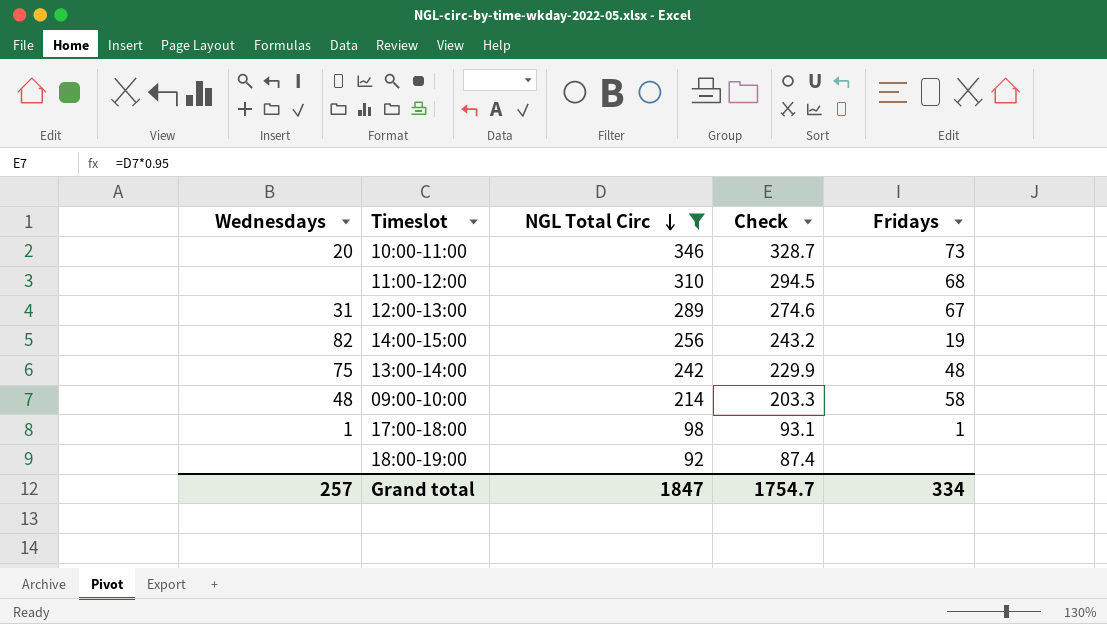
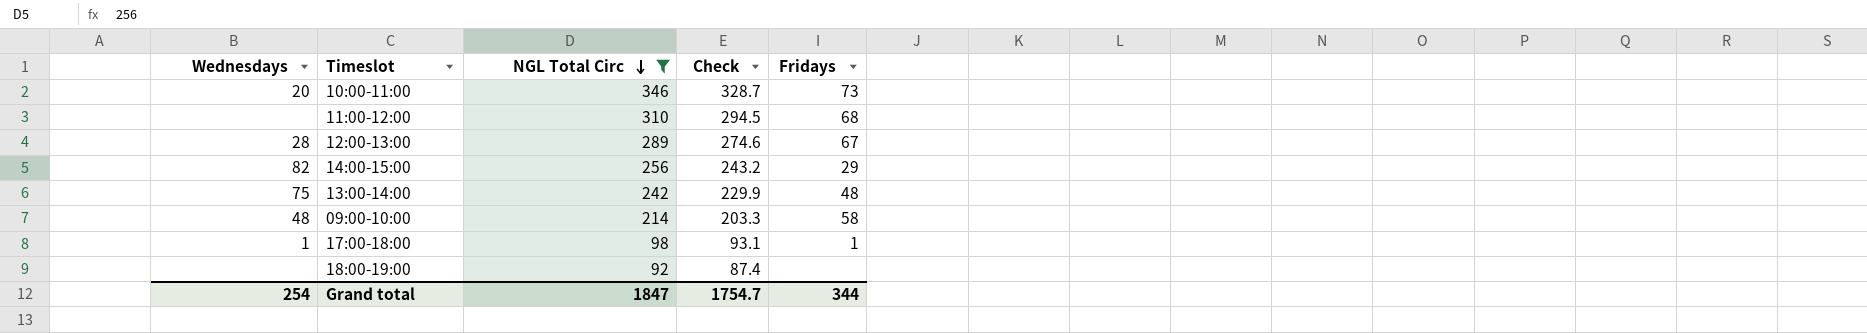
12:00-13:00 | Wednesdays: 31 -> 28
14:00-15:00 | Fridays: 19 -> 29
Grand total | Wednesdays: 257 -> 254
Grand total | Fridays: 334 -> 344

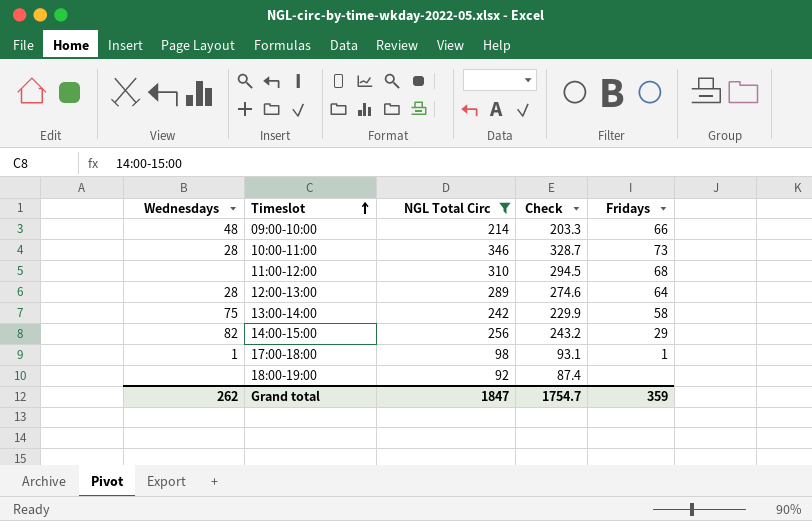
row order: NGL Total Circ descending -> Timeslot ascending
09:00-10:00 | Fridays: 58 -> 66
10:00-11:00 | Wednesdays: 20 -> 28
12:00-13:00 | Fridays: 67 -> 64
13:00-14:00 | Fridays: 48 -> 58
Grand total | Wednesdays: 254 -> 262
Grand total | Fridays: 344 -> 359

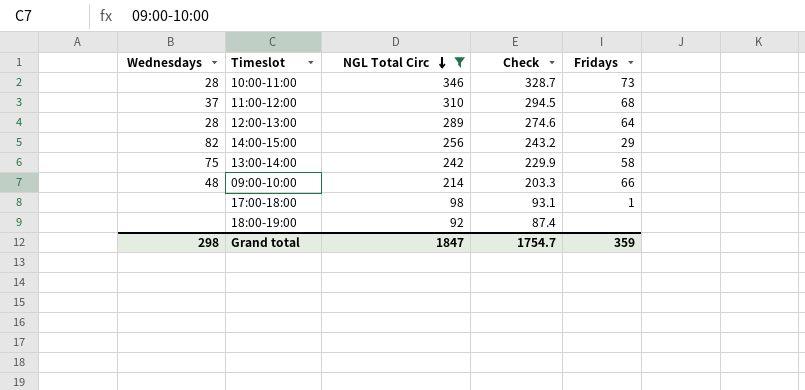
row order: Timeslot ascending -> NGL Total Circ descending
11:00-12:00 | Wednesdays: none -> 37
17:00-18:00 | Wednesdays: 1 -> none
Grand total | Wednesdays: 262 -> 298

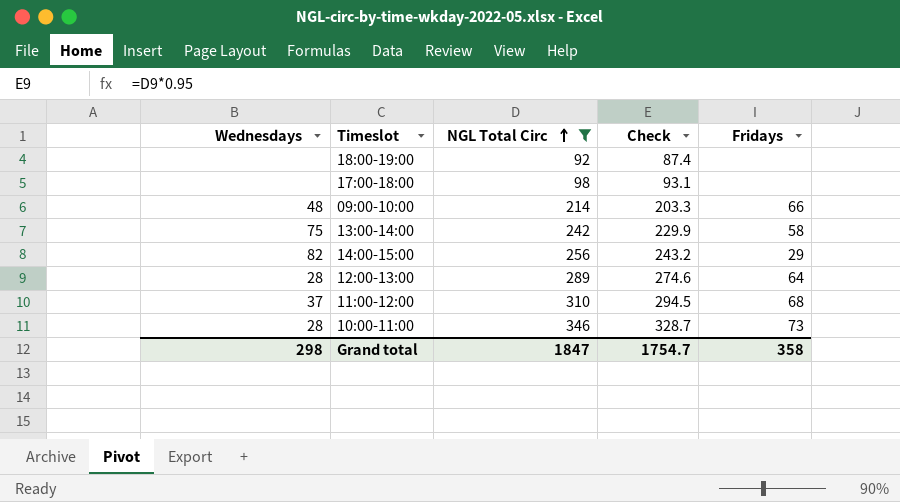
row order: NGL Total Circ descending -> NGL Total Circ ascending
17:00-18:00 | Fridays: 1 -> none
Grand total | Fridays: 359 -> 358

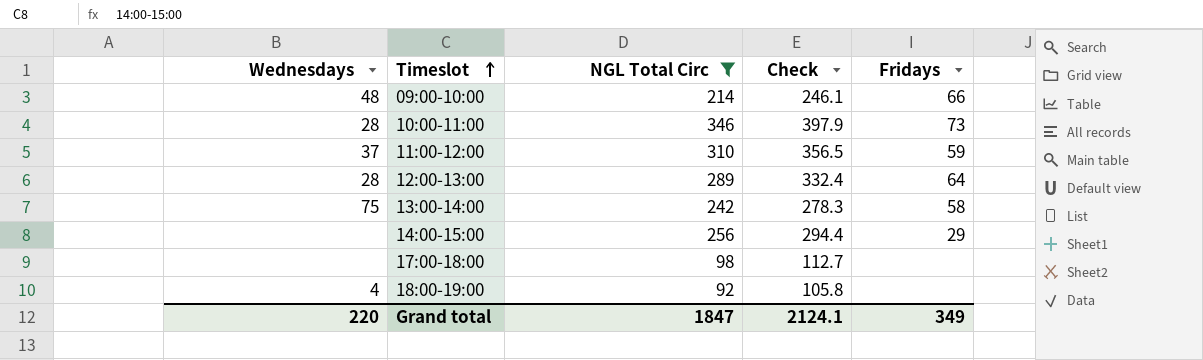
row order: NGL Total Circ ascending -> Timeslot ascending
column Check | formula: [NGL Total Circ] * 0.95 -> [NGL Total Circ] * 1.15
11:00-12:00 | Fridays: 68 -> 59
14:00-15:00 | Wednesdays: 82 -> none
18:00-19:00 | Wednesdays: none -> 4
Grand total | Wednesdays: 298 -> 220
Grand total | Check: 1754.7 -> 2124.1
Grand total | Fridays: 358 -> 349

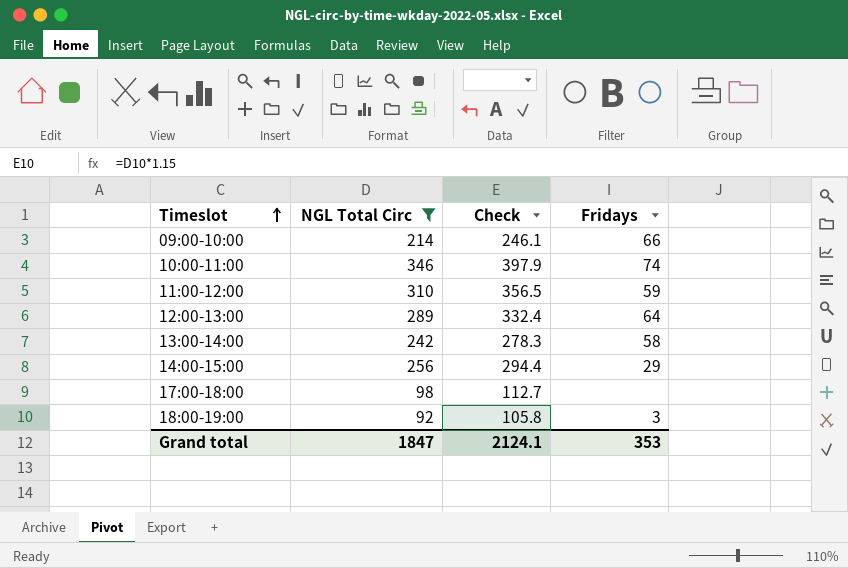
column Wednesdays | position: 1 -> none
10:00-11:00 | Fridays: 73 -> 74
18:00-19:00 | Fridays: none -> 3
Grand total | Fridays: 349 -> 353

